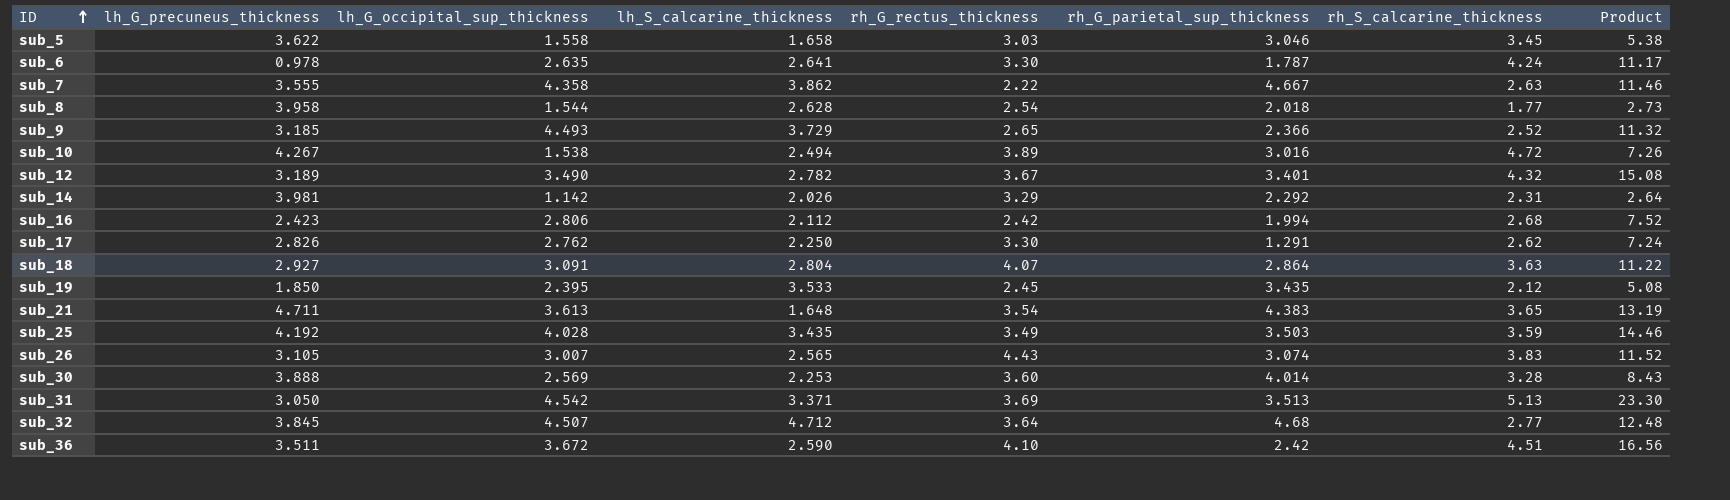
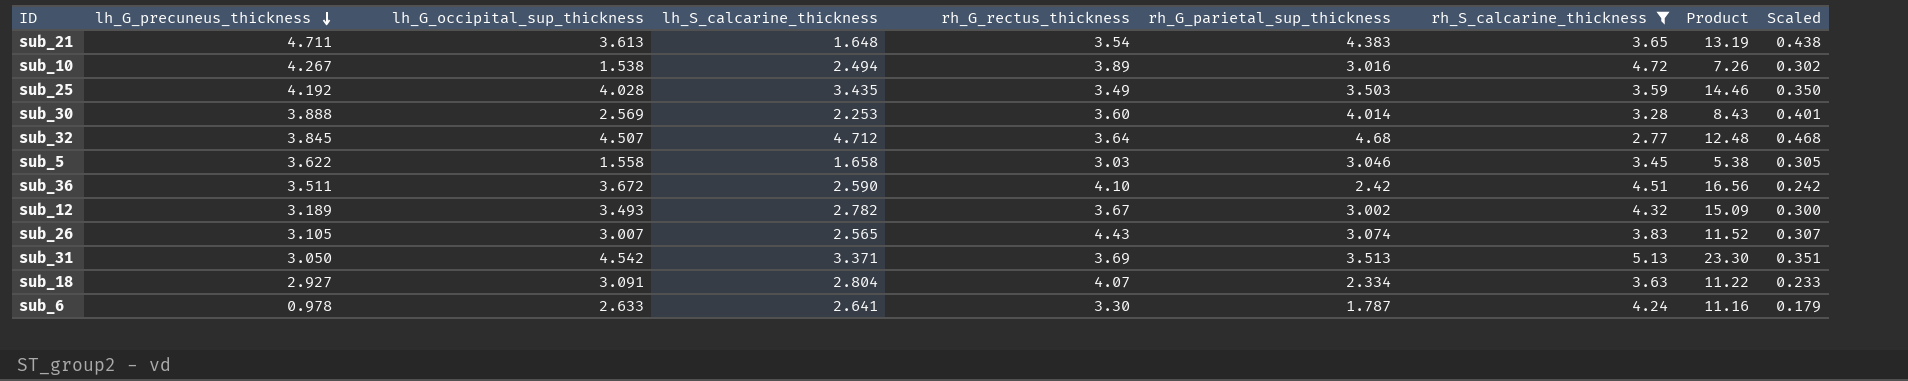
filter: none -> rh_S_calcarine_thickness >= 2.77
row order: ID ascending -> lh_G_precuneus_thickness descending
column Scaled | formula: none -> [rh_G_parietal_sup_thickness] * 0.1
sub_12 | lh_G_occipital_sup_thickness: 3.490 -> 3.493
sub_12 | rh_G_parietal_sup_thickness: 3.401 -> 3.002
sub_12 | Product: 15.08 -> 15.09
sub_18 | rh_G_parietal_sup_thickness: 2.864 -> 2.334
sub_6 | lh_G_occipital_sup_thickness: 2.635 -> 2.633
sub_6 | Product: 11.17 -> 11.16

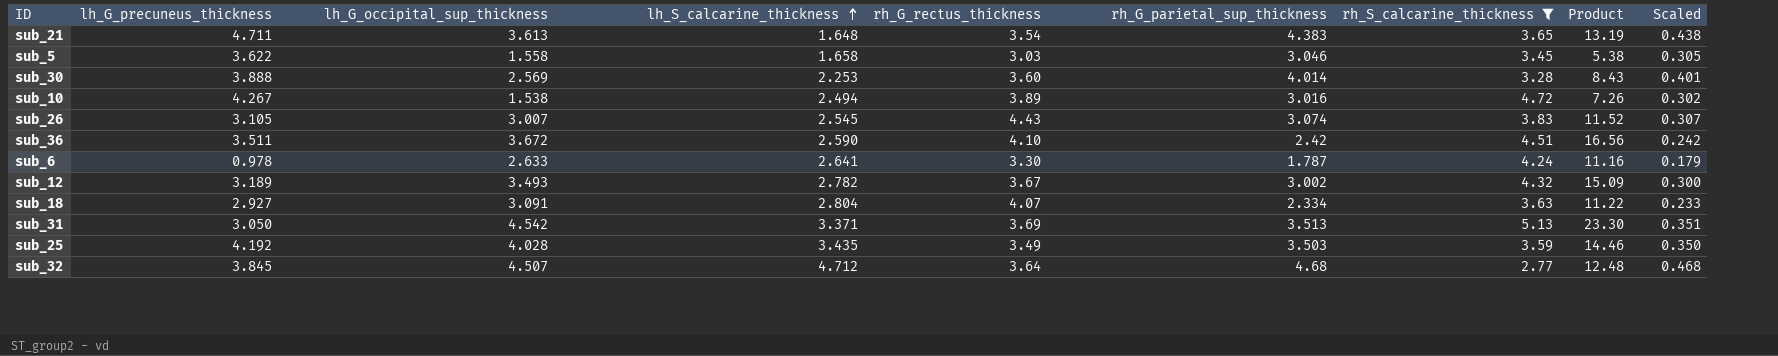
row order: lh_G_precuneus_thickness descending -> lh_S_calcarine_thickness ascending
sub_26 | lh_S_calcarine_thickness: 2.565 -> 2.545

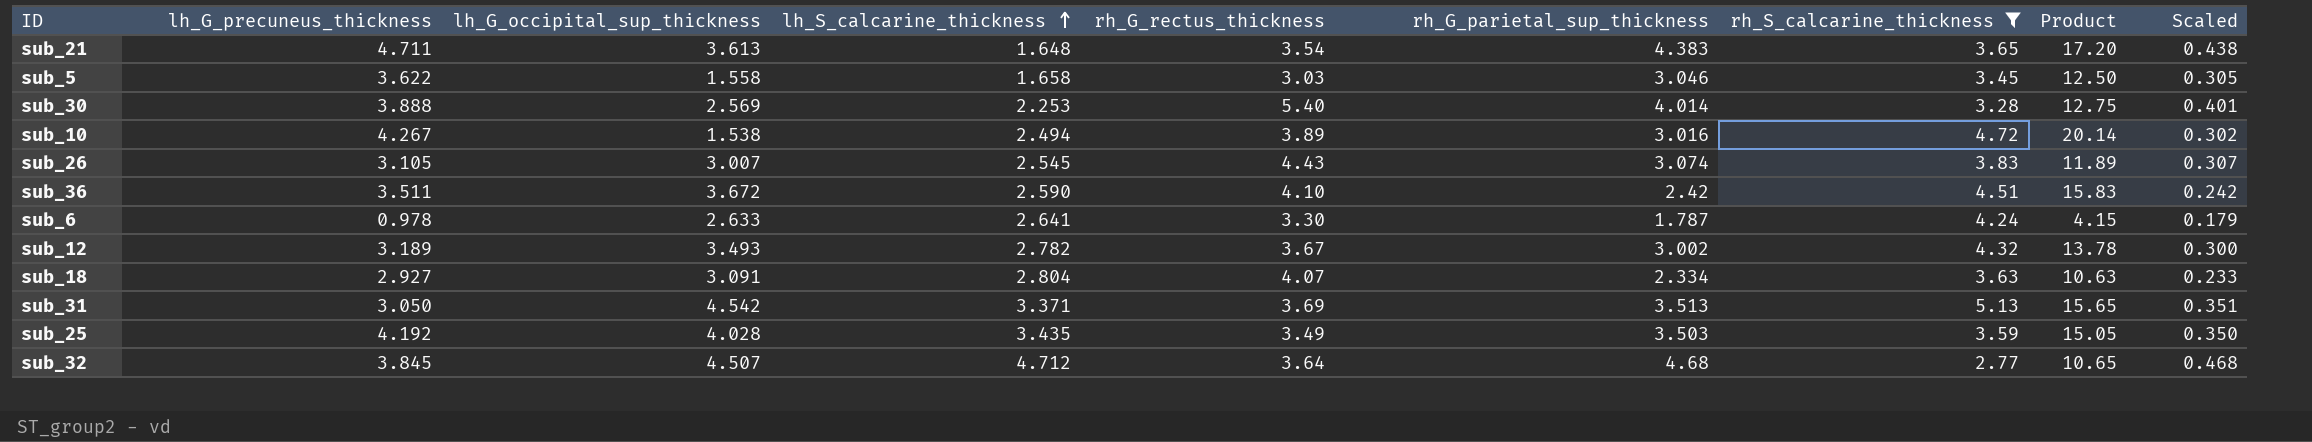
column Product | formula: [lh_G_occipital_sup_thickness] * [rh_S_calcarine_thickness] -> [lh_G_precuneus_thickness] * [rh_S_calcarine_thickness]
sub_30 | rh_G_rectus_thickness: 3.60 -> 5.40

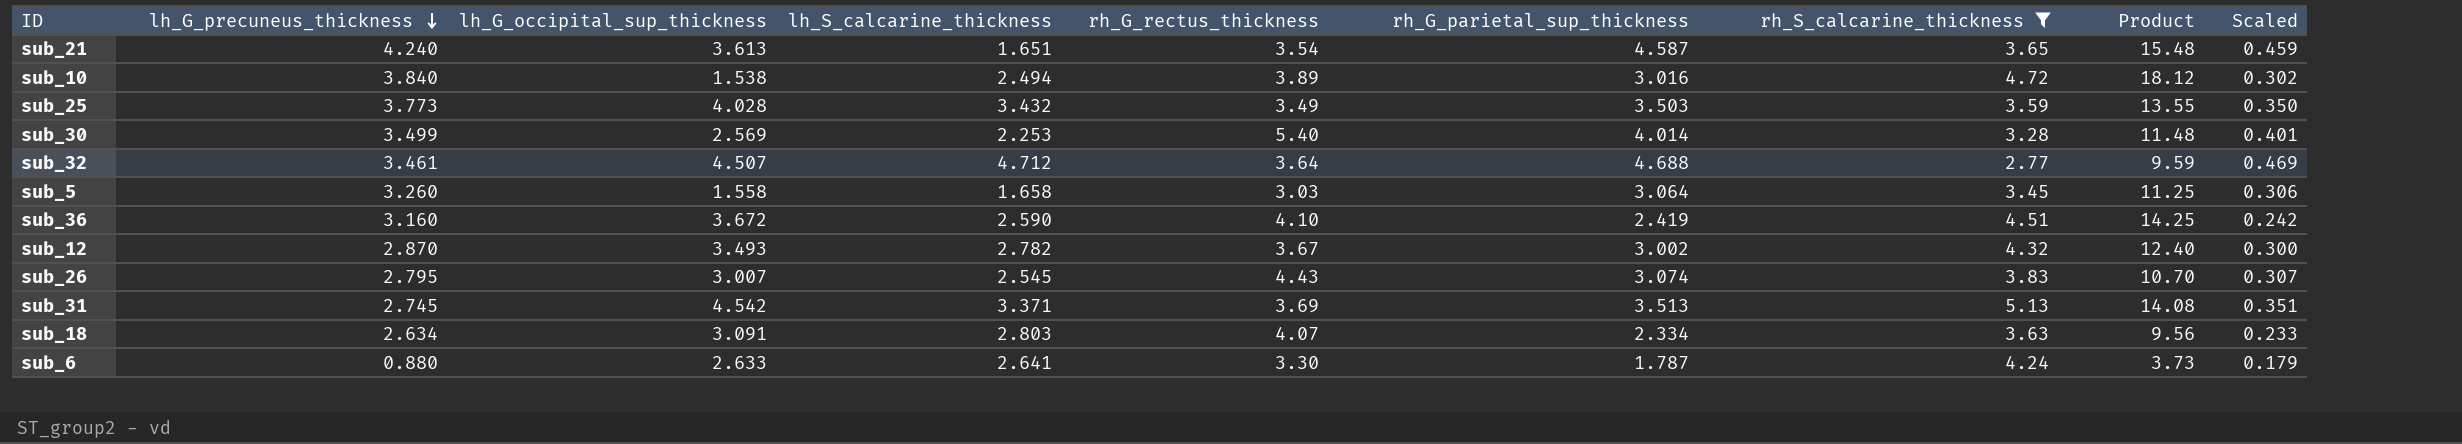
row order: lh_S_calcarine_thickness ascending -> lh_G_precuneus_thickness descending
sub_21 | lh_G_precuneus_thickness: 4.711 -> 4.240
sub_21 | lh_S_calcarine_thickness: 1.648 -> 1.651
sub_21 | rh_G_parietal_sup_thickness: 4.383 -> 4.587
sub_21 | Product: 17.20 -> 15.48
sub_21 | Scaled: 0.438 -> 0.459
sub_10 | lh_G_precuneus_thickness: 4.267 -> 3.840
sub_10 | Product: 20.14 -> 18.12
sub_25 | lh_G_precuneus_thickness: 4.192 -> 3.773
sub_25 | lh_S_calcarine_thickness: 3.435 -> 3.432
sub_25 | Product: 15.05 -> 13.55
sub_30 | lh_G_precuneus_thickness: 3.888 -> 3.499
sub_30 | Product: 12.75 -> 11.48
sub_32 | lh_G_precuneus_thickness: 3.845 -> 3.461
sub_32 | rh_G_parietal_sup_thickness: 4.68 -> 4.688
sub_32 | Product: 10.65 -> 9.59
sub_32 | Scaled: 0.468 -> 0.469
sub_5 | lh_G_precuneus_thickness: 3.622 -> 3.260
sub_5 | rh_G_parietal_sup_thickness: 3.046 -> 3.064
sub_5 | Product: 12.50 -> 11.25
sub_5 | Scaled: 0.305 -> 0.306
sub_36 | lh_G_precuneus_thickness: 3.511 -> 3.160
sub_36 | rh_G_parietal_sup_thickness: 2.42 -> 2.419
sub_36 | Product: 15.83 -> 14.25
sub_12 | lh_G_precuneus_thickness: 3.189 -> 2.870
sub_12 | Product: 13.78 -> 12.40
sub_26 | lh_G_precuneus_thickness: 3.105 -> 2.795
sub_26 | Product: 11.89 -> 10.70
sub_31 | lh_G_precuneus_thickness: 3.050 -> 2.745
sub_31 | Product: 15.65 -> 14.08
sub_18 | lh_G_precuneus_thickness: 2.927 -> 2.634
sub_18 | lh_S_calcarine_thickness: 2.804 -> 2.803
sub_18 | Product: 10.63 -> 9.56
sub_6 | lh_G_precuneus_thickness: 0.978 -> 0.880
sub_6 | Product: 4.15 -> 3.73

